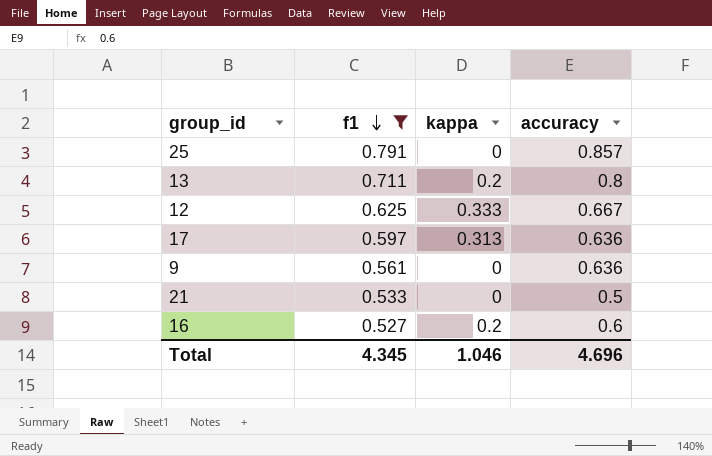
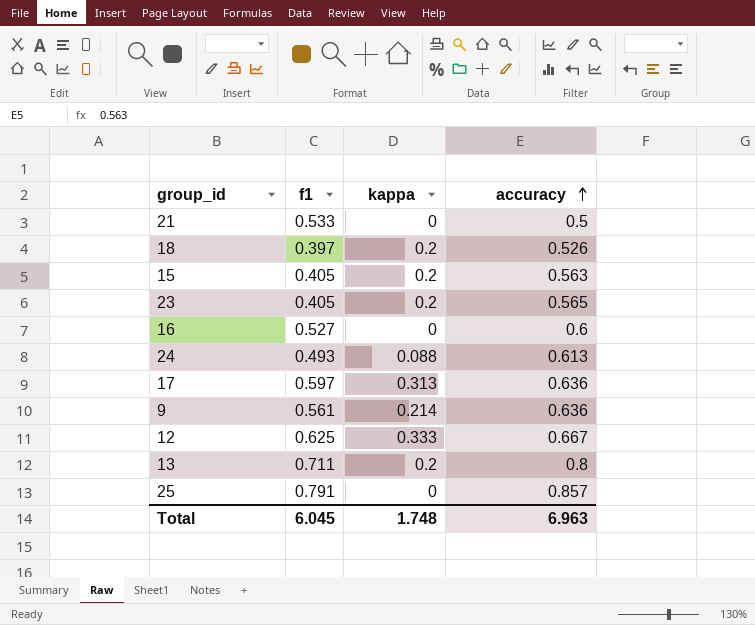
filter: f1 >= 0.527 -> none
row order: f1 descending -> accuracy ascending
16 | kappa: 0.2 -> 0
9 | kappa: 0 -> 0.214
Total | f1: 4.345 -> 6.045
Total | kappa: 1.046 -> 1.748
Total | accuracy: 4.696 -> 6.963

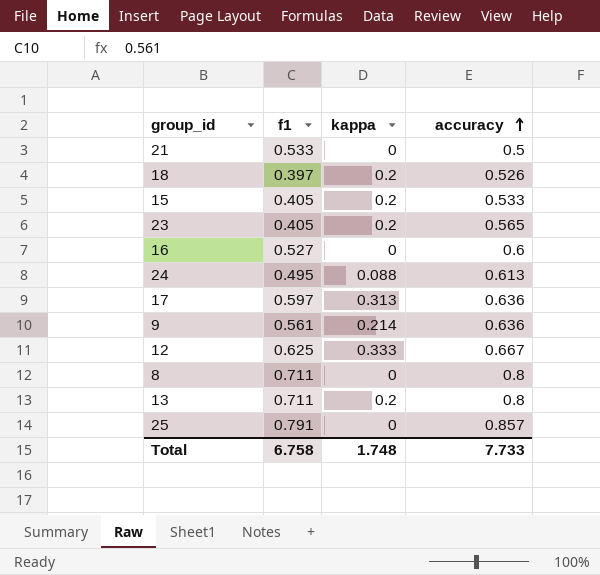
15 | accuracy: 0.563 -> 0.533
24 | f1: 0.493 -> 0.495
row 8: none -> 0.711 | 0 | 0.8
Total | f1: 6.045 -> 6.758
Total | accuracy: 6.963 -> 7.733

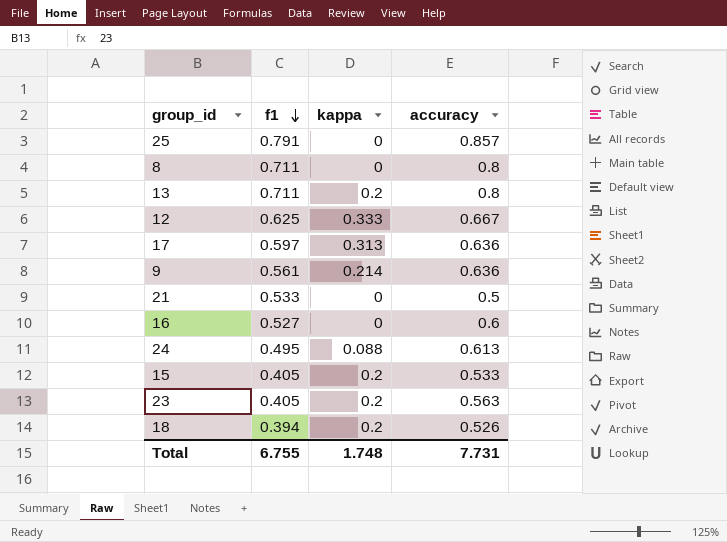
row order: accuracy ascending -> f1 descending
23 | accuracy: 0.565 -> 0.563
18 | f1: 0.397 -> 0.394
Total | f1: 6.758 -> 6.755
Total | accuracy: 7.733 -> 7.731

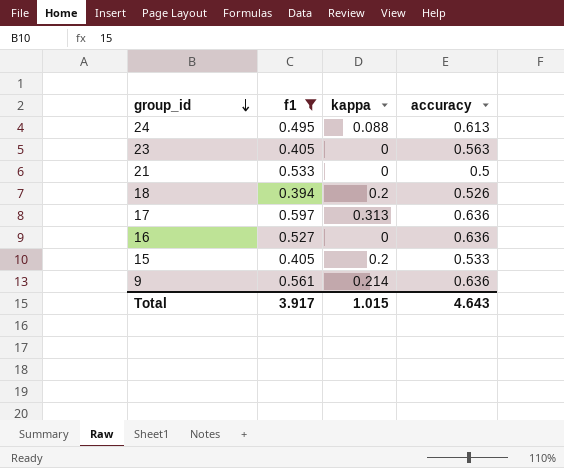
filter: none -> f1 <= 0.597
row order: f1 descending -> group_id descending
23 | kappa: 0.2 -> 0
16 | accuracy: 0.6 -> 0.636
Total | f1: 6.755 -> 3.917
Total | kappa: 1.748 -> 1.015
Total | accuracy: 7.731 -> 4.643

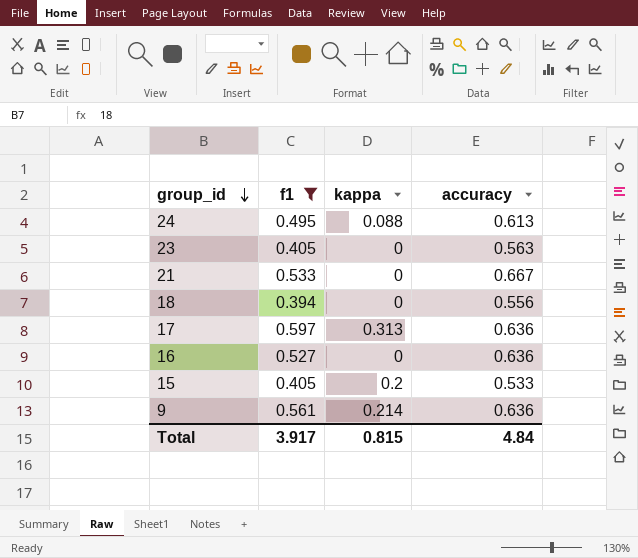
21 | accuracy: 0.5 -> 0.667
18 | kappa: 0.2 -> 0
18 | accuracy: 0.526 -> 0.556
Total | kappa: 1.015 -> 0.815
Total | accuracy: 4.643 -> 4.84

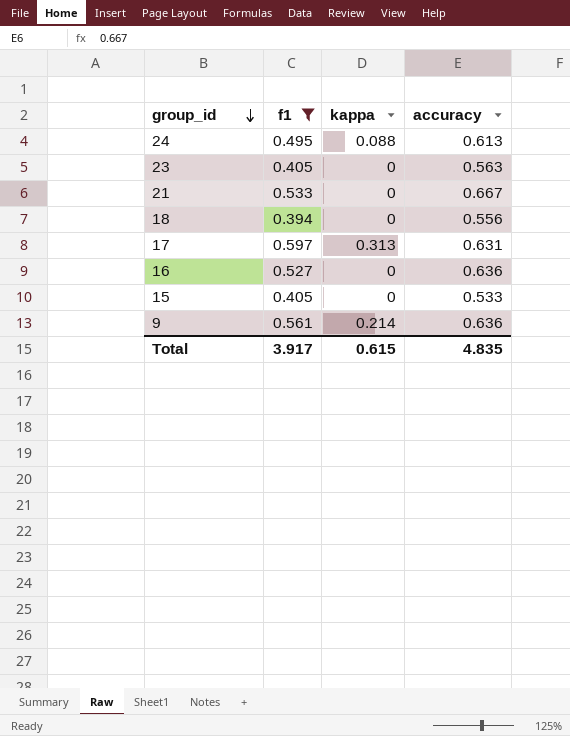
17 | accuracy: 0.636 -> 0.631
15 | kappa: 0.2 -> 0
Total | kappa: 0.815 -> 0.615
Total | accuracy: 4.84 -> 4.835

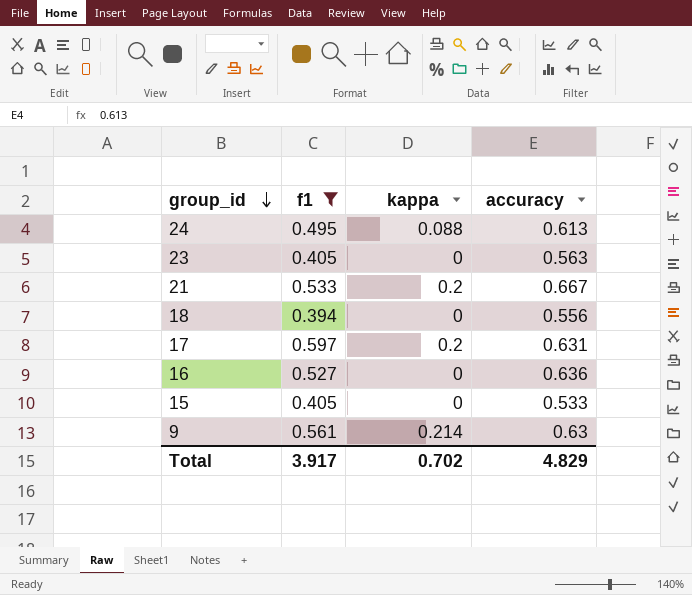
21 | kappa: 0 -> 0.2
17 | kappa: 0.313 -> 0.2
9 | accuracy: 0.636 -> 0.63
Total | kappa: 0.615 -> 0.702
Total | accuracy: 4.835 -> 4.829

